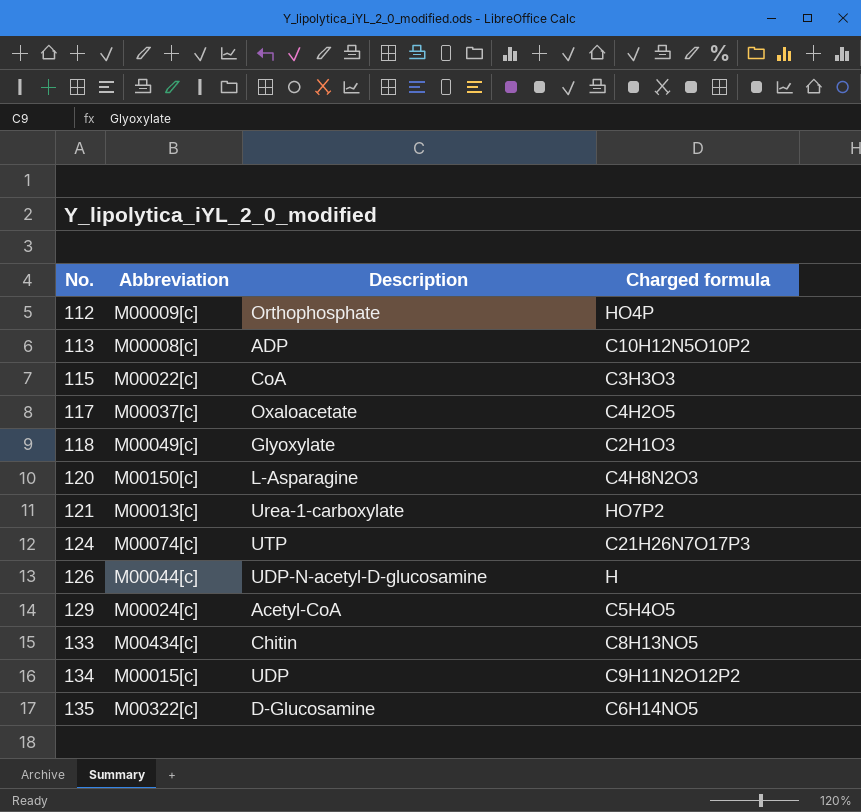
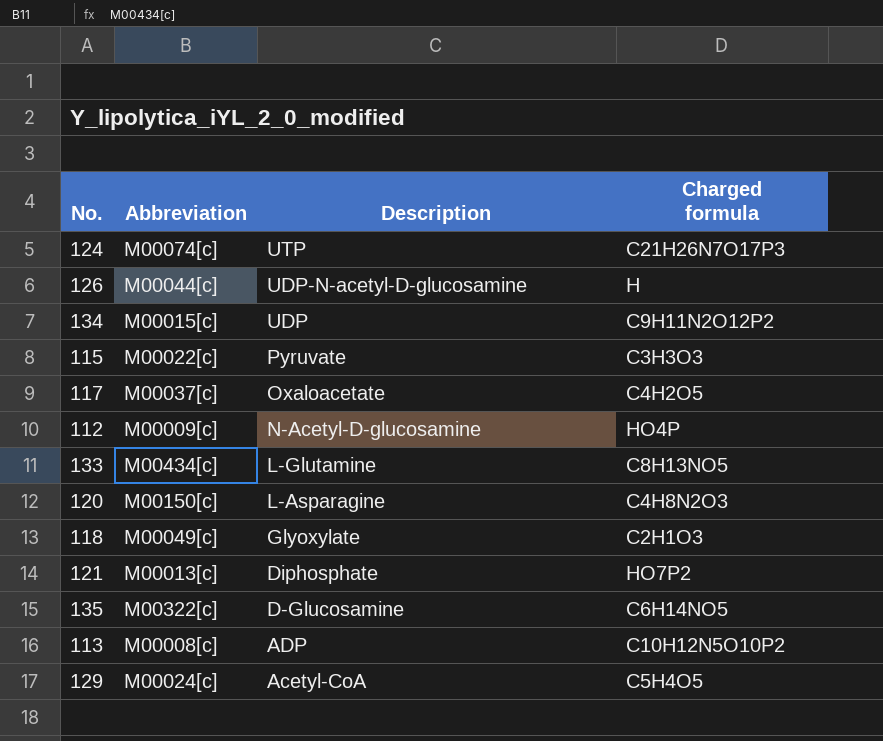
row order: No. ascending -> Description descending
115 | Description: CoA -> Pyruvate
112 | Description: Orthophosphate -> N-Acetyl-D-glucosamine
133 | Description: Chitin -> L-Glutamine
121 | Description: Urea-1-carboxylate -> Diphosphate

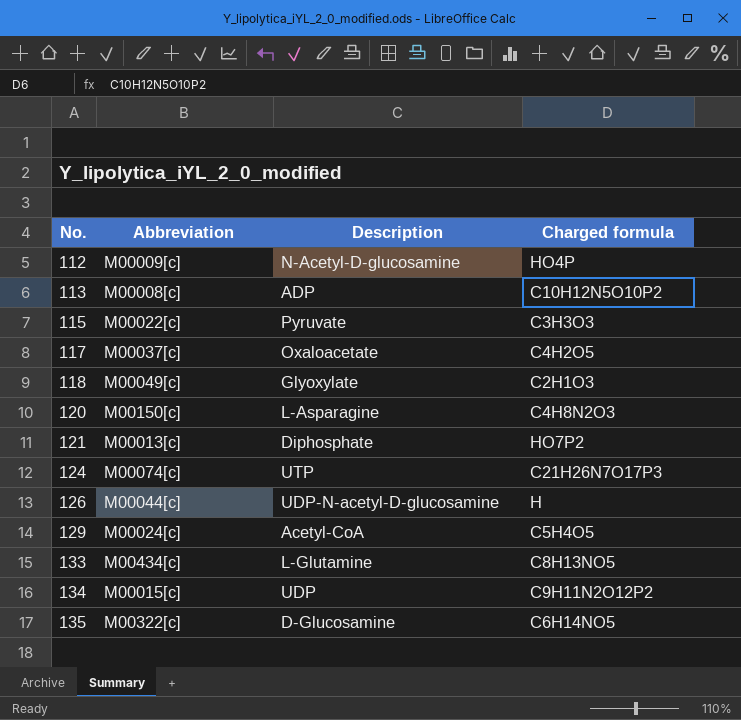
row order: Description descending -> No. ascending

